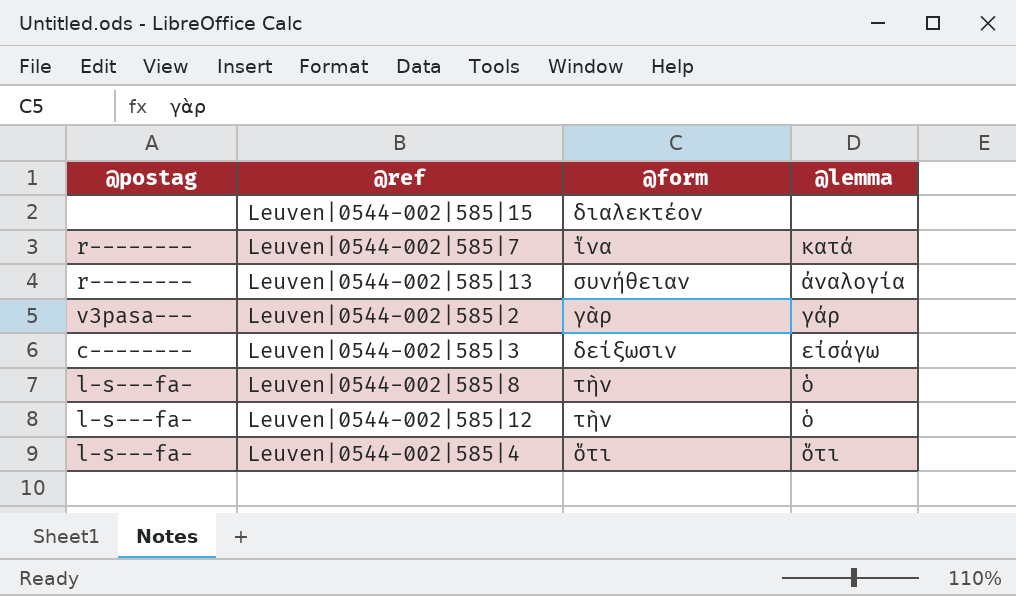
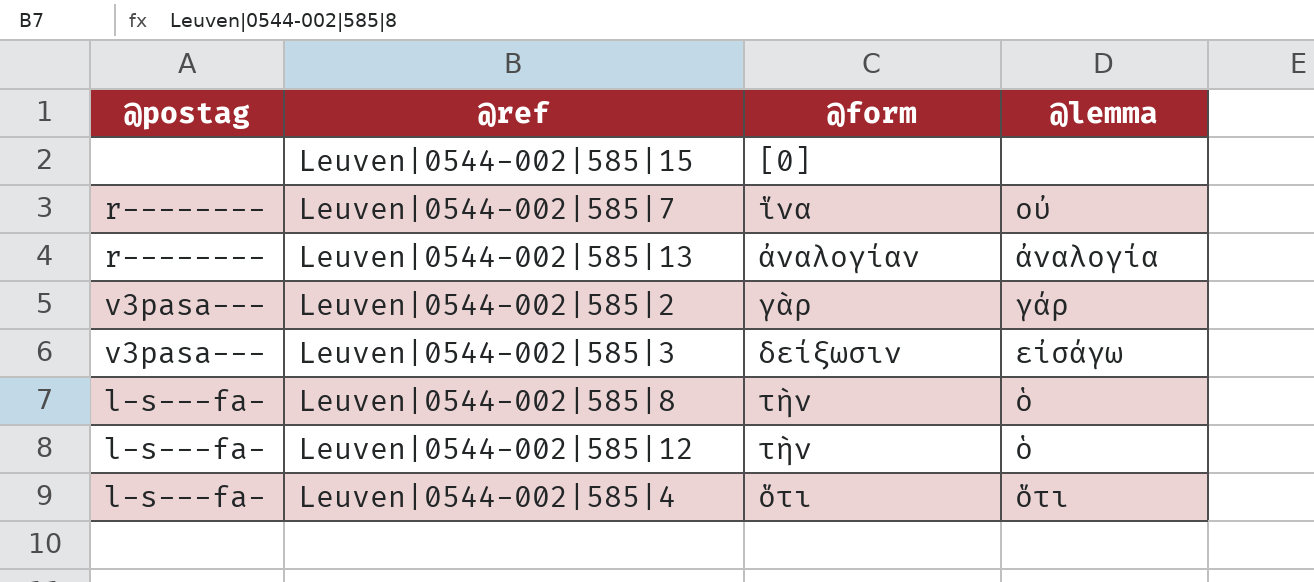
Leuven|0544-002|585|15 | @form: διαλεκτέον -> [0]
Leuven|0544-002|585|7 | @lemma: κατά -> οὐ
Leuven|0544-002|585|13 | @form: συνήθειαν -> ἀναλογίαν
Leuven|0544-002|585|3 | @postag: c-------- -> v3pasa---

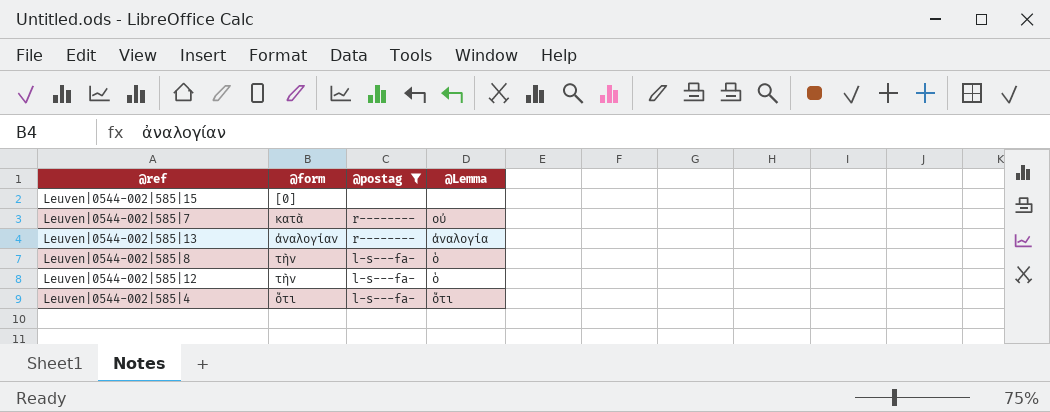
filter: none -> @postag != v3pasa---
column @postag | position: 1 -> 3
column name: @lemma -> @Lemma
Leuven|0544-002|585|7 | @form: ἵνα -> κατὰ

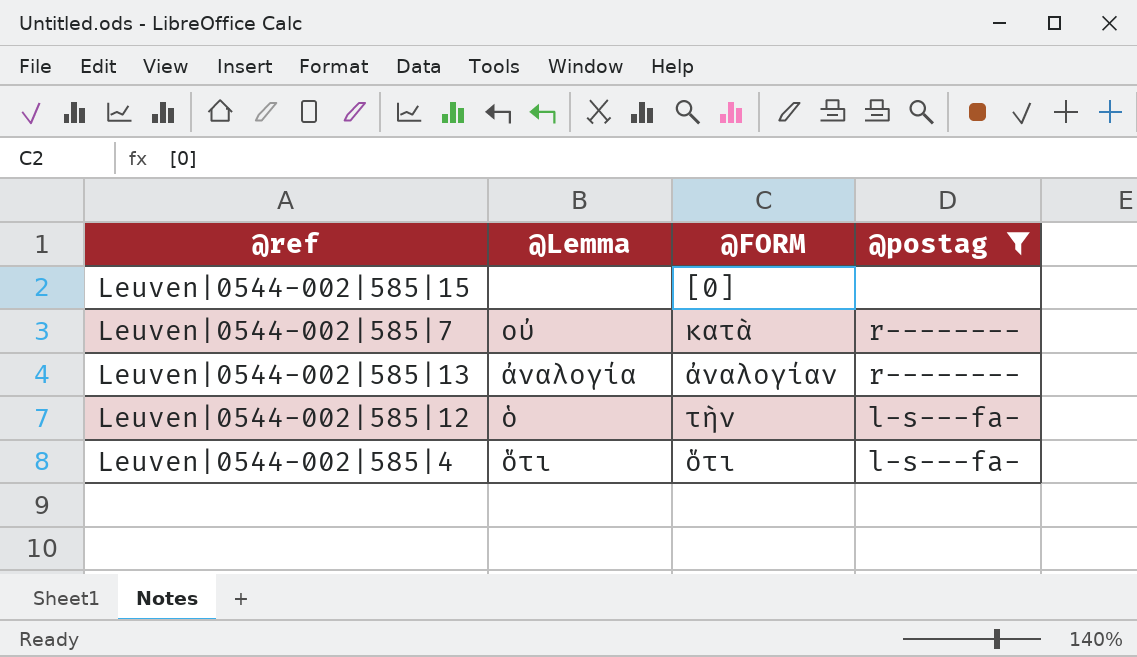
column @Lemma | position: 4 -> 2
column name: @form -> @FORM
row Leuven|0544-002|585|8: τὴν | l-s---fa- | ὁ -> none

